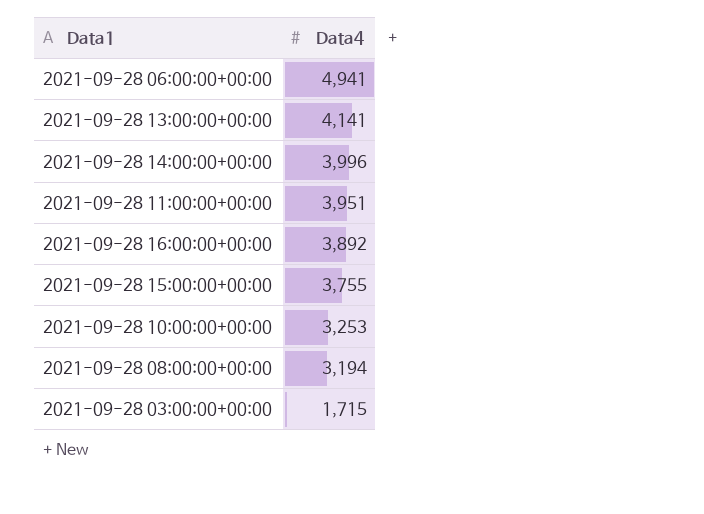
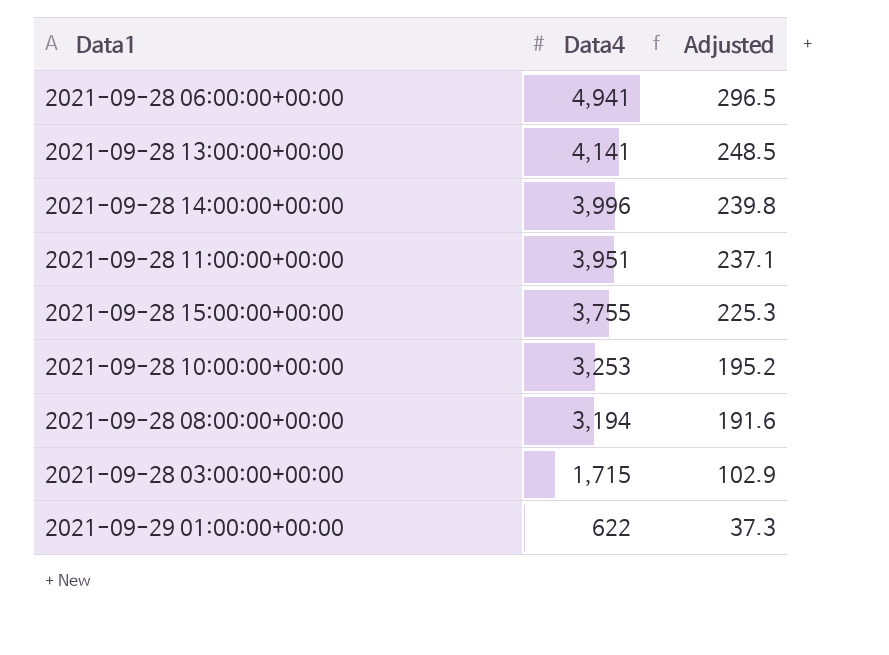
column Adjusted | formula: none -> [Data4] * 0.06
row 2021-09-28 16:00:00+00:00: 3,892 -> none
row 2021-09-29 01:00:00+00:00: none -> 622 | 37.3

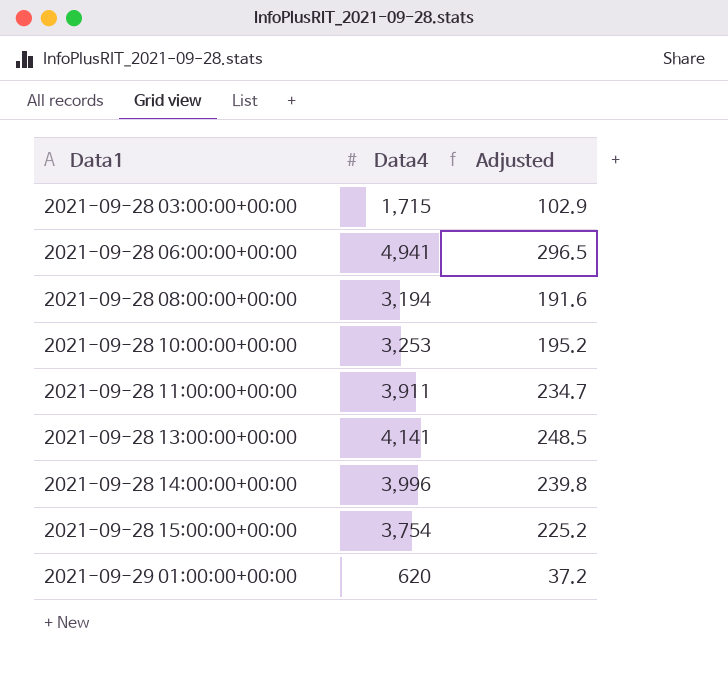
row order: Data4 descending -> Data1 ascending
2021-09-28 11:00:00+00:00 | Data4: 3,951 -> 3,911
2021-09-28 11:00:00+00:00 | Adjusted: 237.1 -> 234.7
2021-09-28 15:00:00+00:00 | Data4: 3,755 -> 3,754
2021-09-28 15:00:00+00:00 | Adjusted: 225.3 -> 225.2
2021-09-29 01:00:00+00:00 | Data4: 622 -> 620
2021-09-29 01:00:00+00:00 | Adjusted: 37.3 -> 37.2

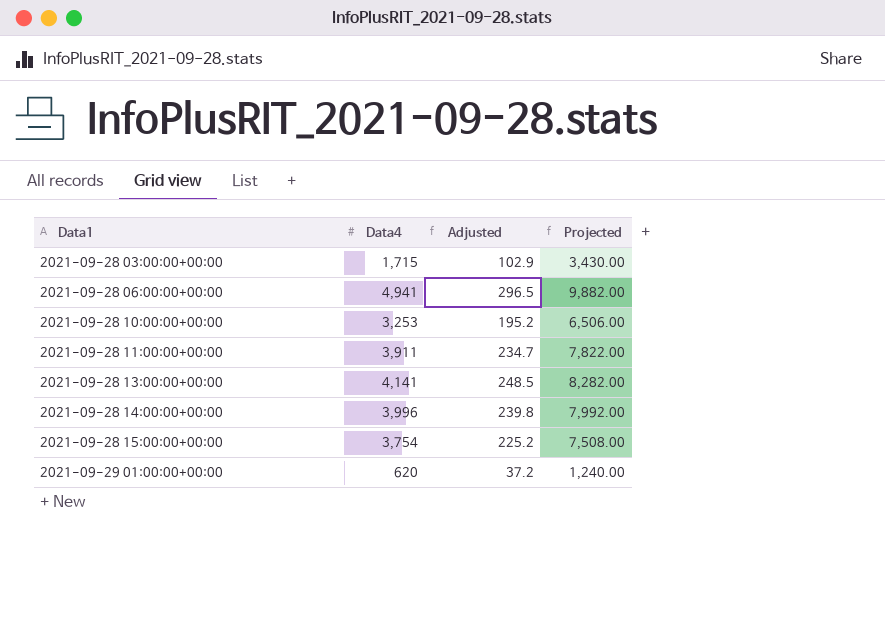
column Projected | formula: none -> [Data4] * 2
row 2021-09-28 08:00:00+00:00: 3,194 | 191.6 -> none

